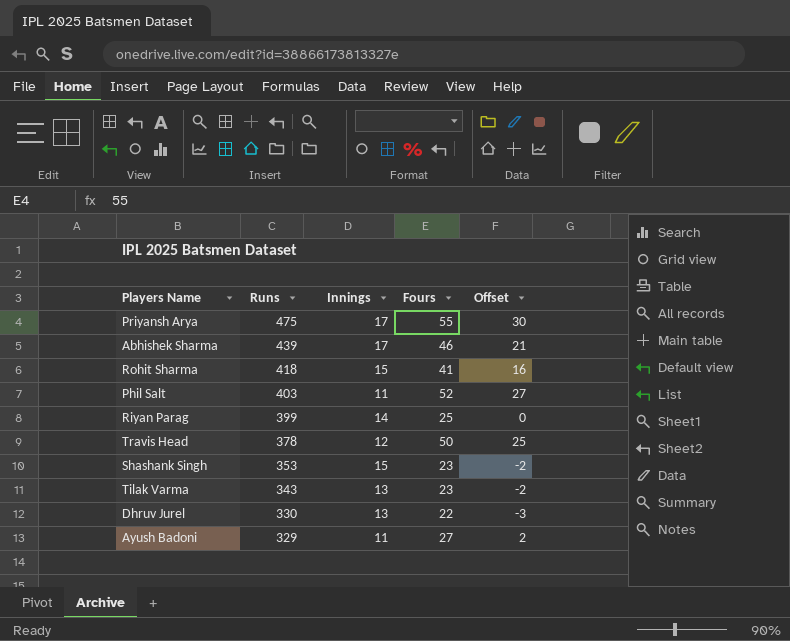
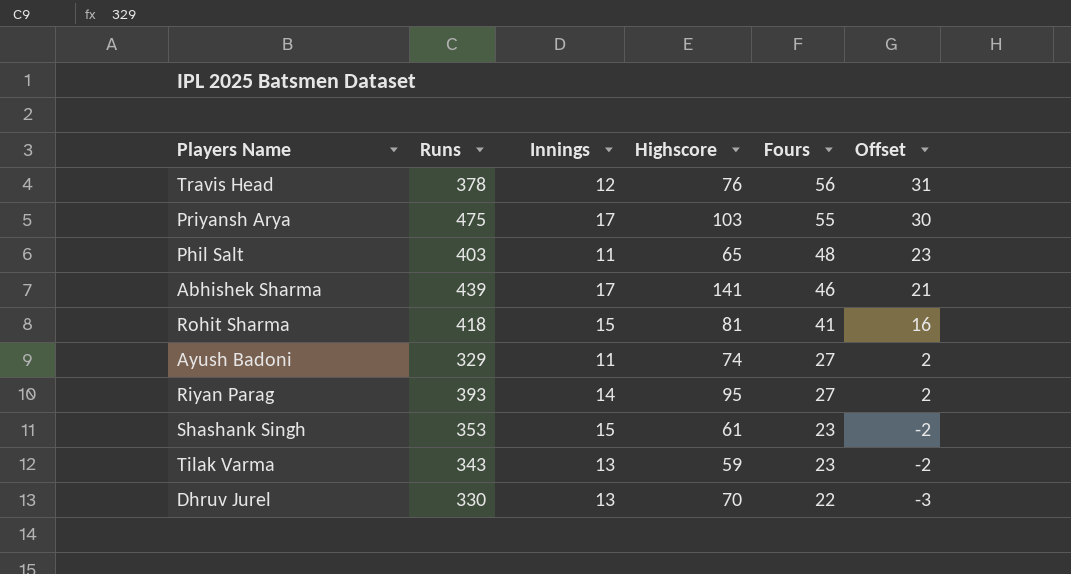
row order: Runs descending -> Fours descending
column Highscore | position: none -> 4
Travis Head | Fours: 50 -> 56
Travis Head | Offset: 25 -> 31
Phil Salt | Fours: 52 -> 48
Phil Salt | Offset: 27 -> 23
Riyan Parag | Runs: 399 -> 393
Riyan Parag | Fours: 25 -> 27
Riyan Parag | Offset: 0 -> 2

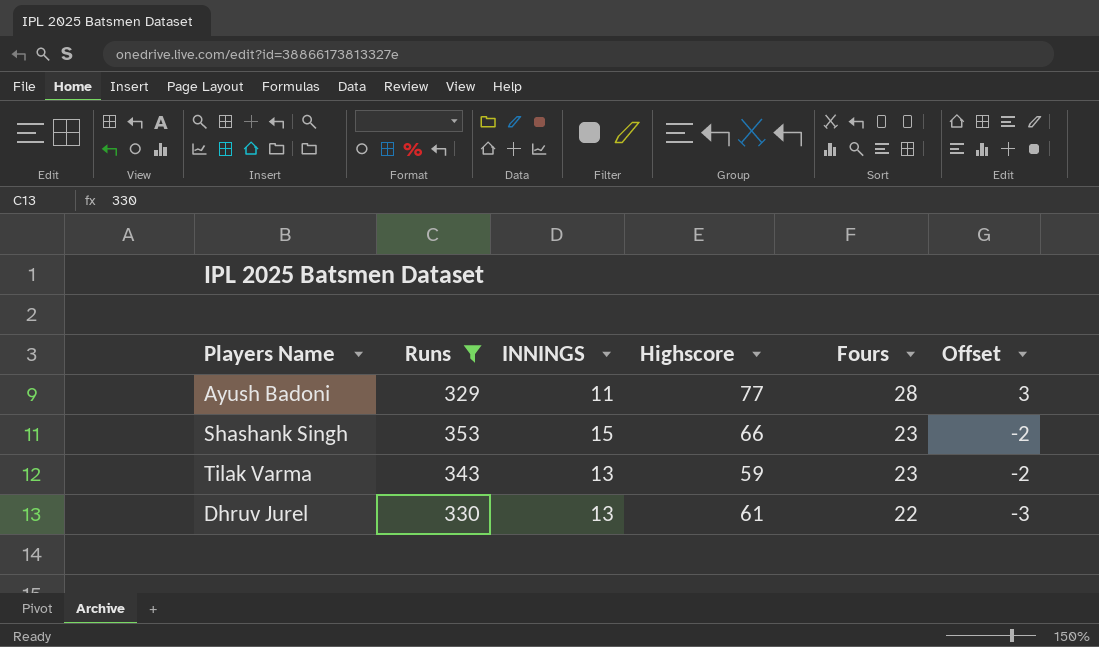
filter: none -> Runs <= 353
column name: Innings -> INNINGS
Ayush Badoni | Highscore: 74 -> 77
Ayush Badoni | Fours: 27 -> 28
Ayush Badoni | Offset: 2 -> 3
Shashank Singh | Highscore: 61 -> 66
Dhruv Jurel | Highscore: 70 -> 61

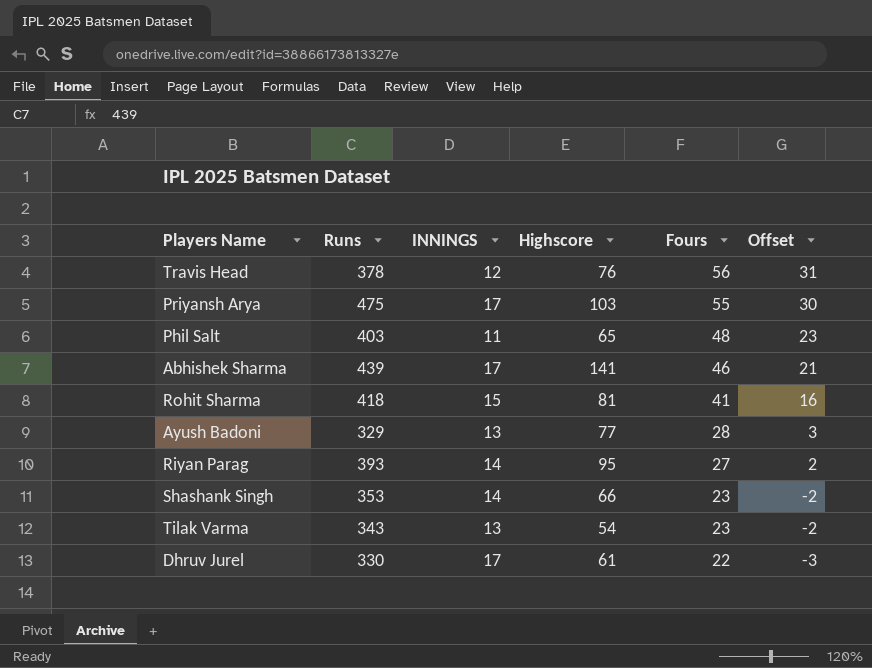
filter: Runs <= 353 -> none
Ayush Badoni | INNINGS: 11 -> 13
Shashank Singh | INNINGS: 15 -> 14
Tilak Varma | Highscore: 59 -> 54
Dhruv Jurel | INNINGS: 13 -> 17

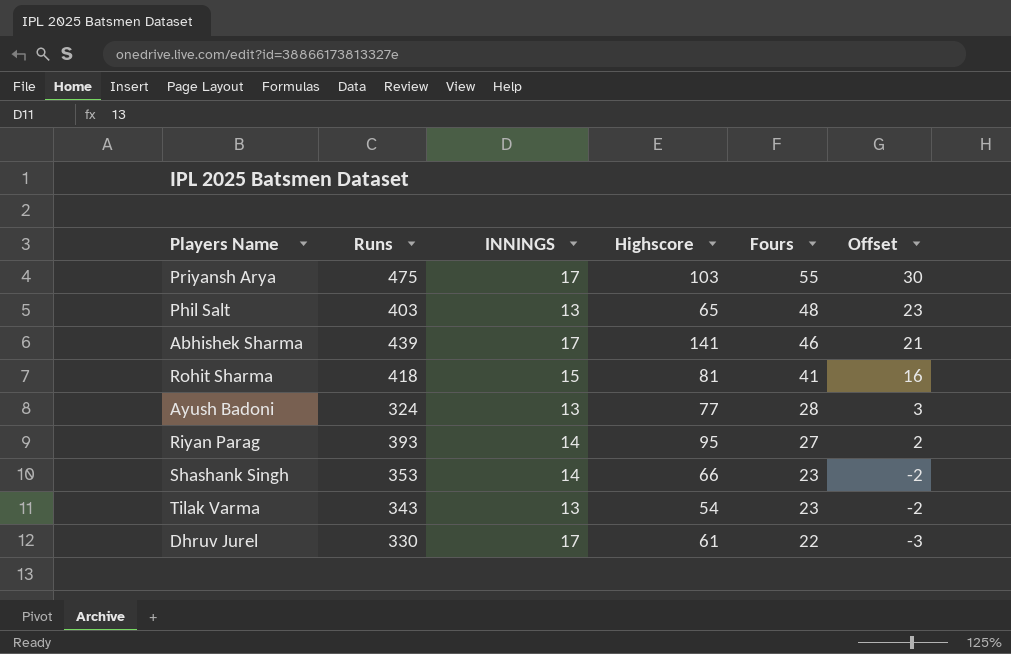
row Travis Head: 378 | 12 | 76 | 56 | 31 -> none
Phil Salt | INNINGS: 11 -> 13
Ayush Badoni | Runs: 329 -> 324

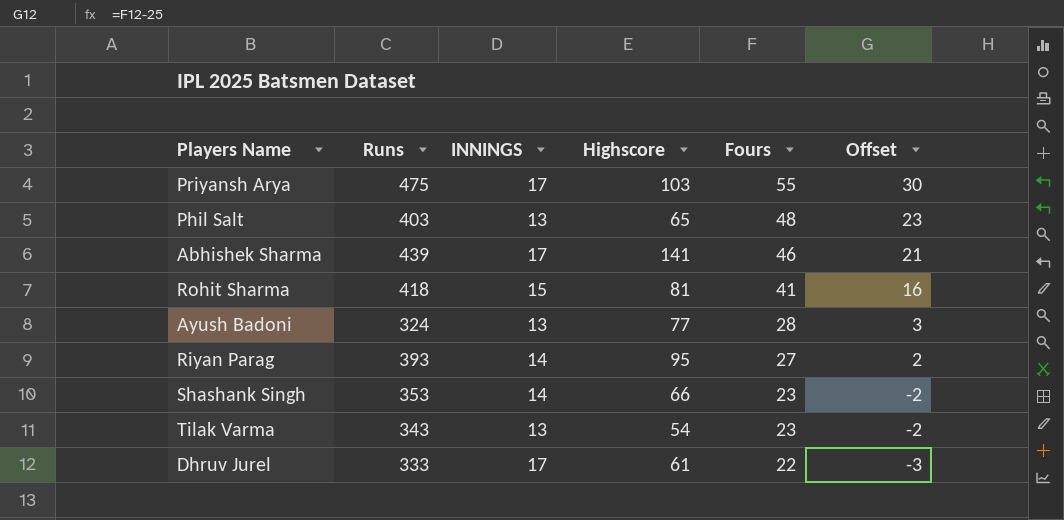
Dhruv Jurel | Runs: 330 -> 333

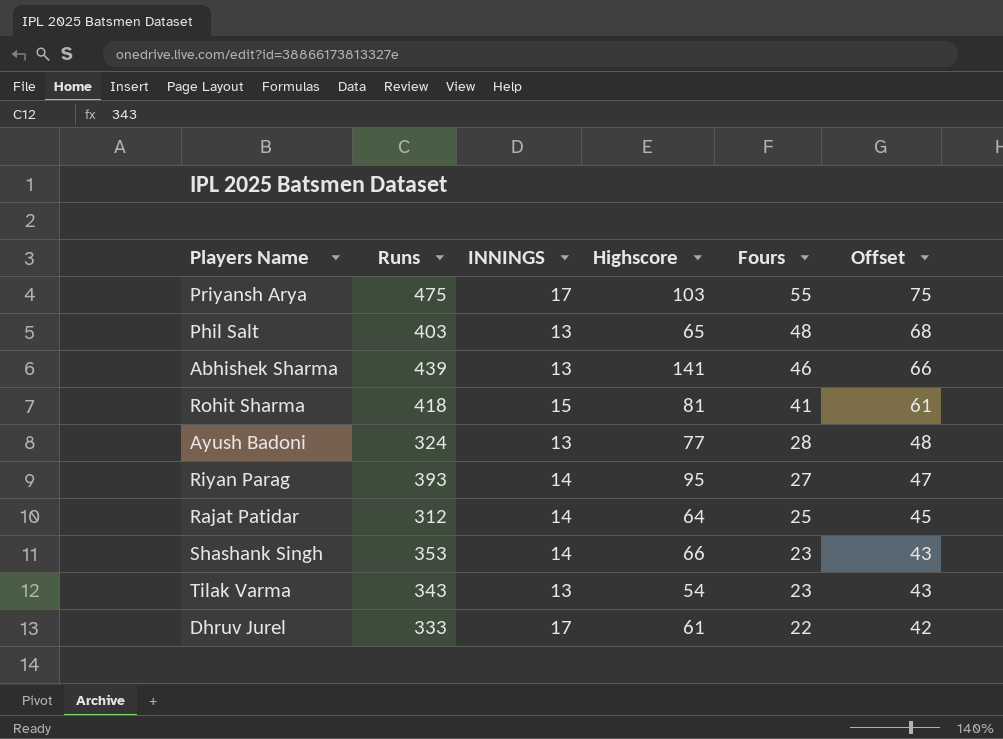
column Offset | formula: [Fours] - 25 -> [Fours] + 20
Abhishek Sharma | INNINGS: 17 -> 13
row Rajat Patidar: none -> 312 | 14 | 64 | 25 | 45

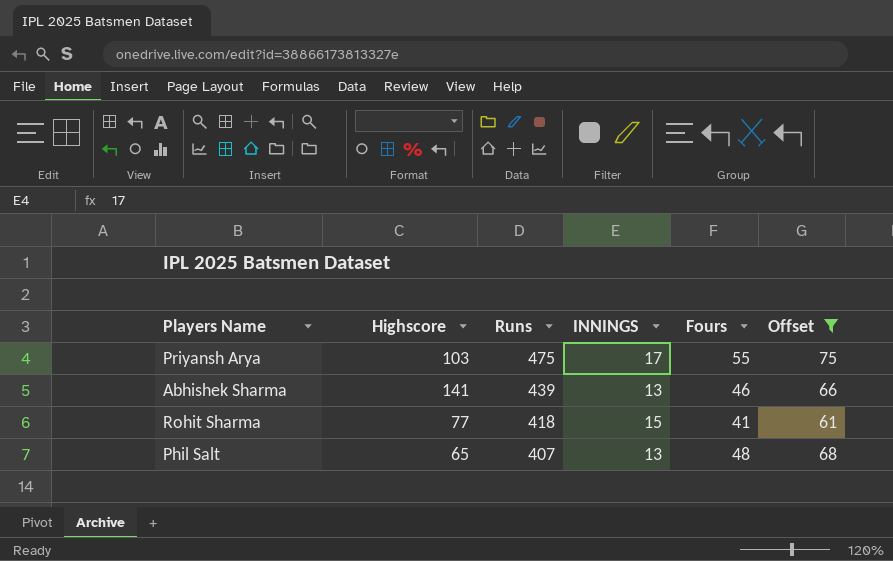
filter: none -> Offset >= 61
row order: Fours descending -> Runs descending
column Highscore | position: 4 -> 2
Rohit Sharma | Highscore: 81 -> 77
Phil Salt | Runs: 403 -> 407

